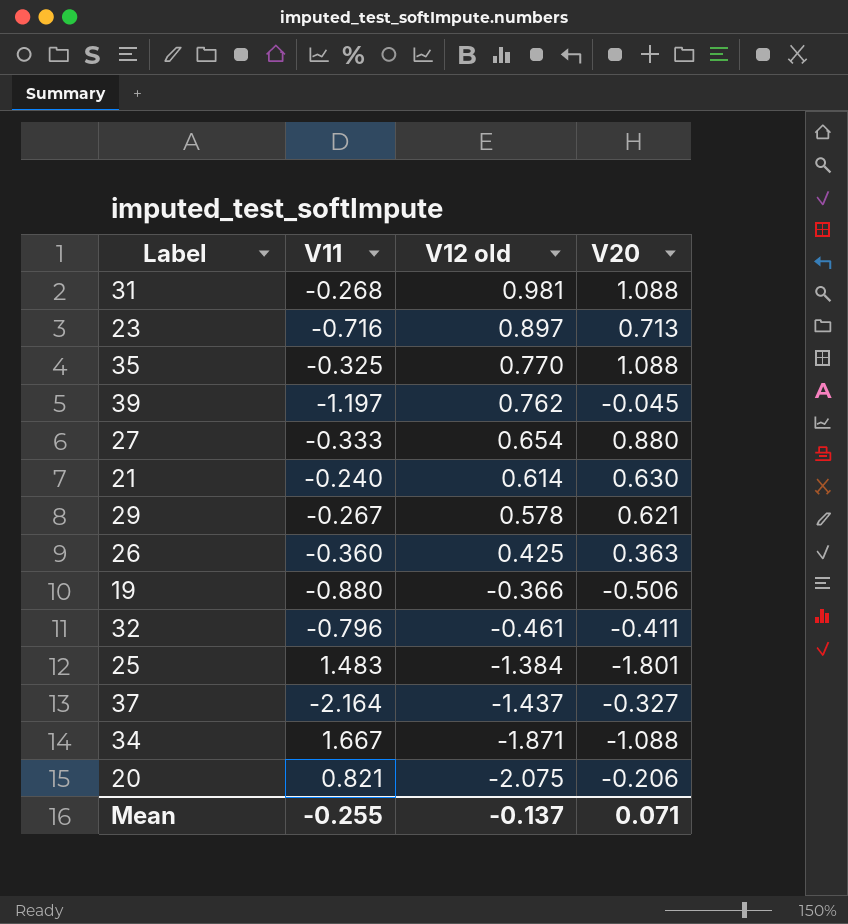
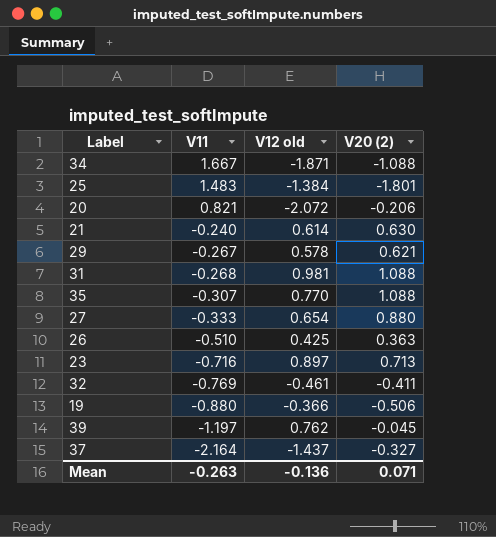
row order: V12 old descending -> V11 descending
column name: V20 -> V20 (2)
20 | V12 old: -2.075 -> -2.072
35 | V11: -0.325 -> -0.307
26 | V11: -0.360 -> -0.510
32 | V11: -0.796 -> -0.769
Mean | V11: -0.255 -> -0.263
Mean | V12 old: -0.137 -> -0.136

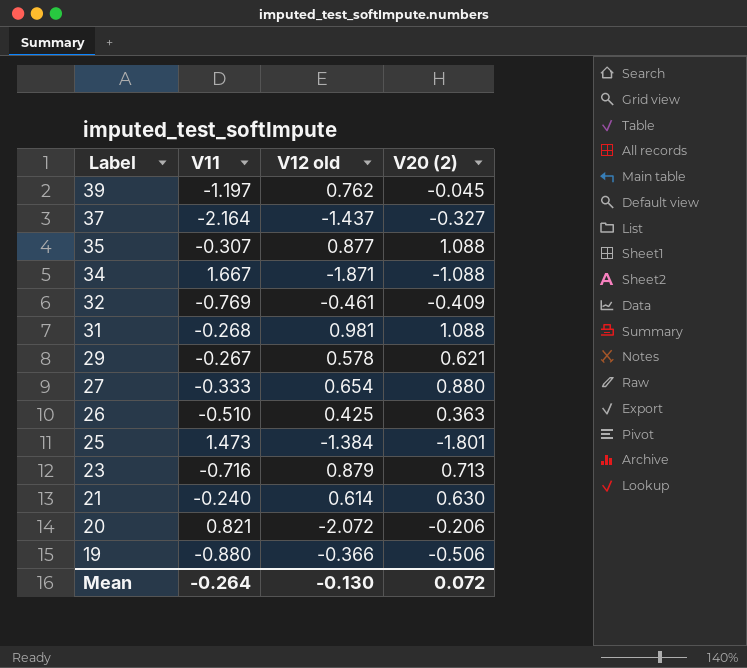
row order: V11 descending -> Label descending
35 | V12 old: 0.770 -> 0.877
32 | V20 (2): -0.411 -> -0.409
25 | V11: 1.483 -> 1.473
23 | V12 old: 0.897 -> 0.879
Mean | V11: -0.263 -> -0.264
Mean | V12 old: -0.136 -> -0.130
Mean | V20 (2): 0.071 -> 0.072

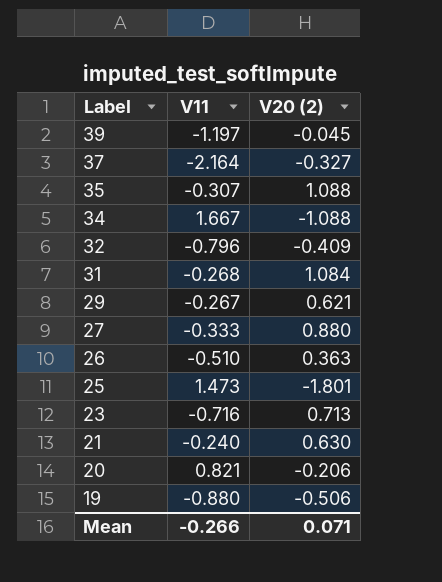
column V12 old | position: 3 -> none
32 | V11: -0.769 -> -0.796
31 | V20 (2): 1.088 -> 1.084
Mean | V11: -0.264 -> -0.266
Mean | V20 (2): 0.072 -> 0.071

